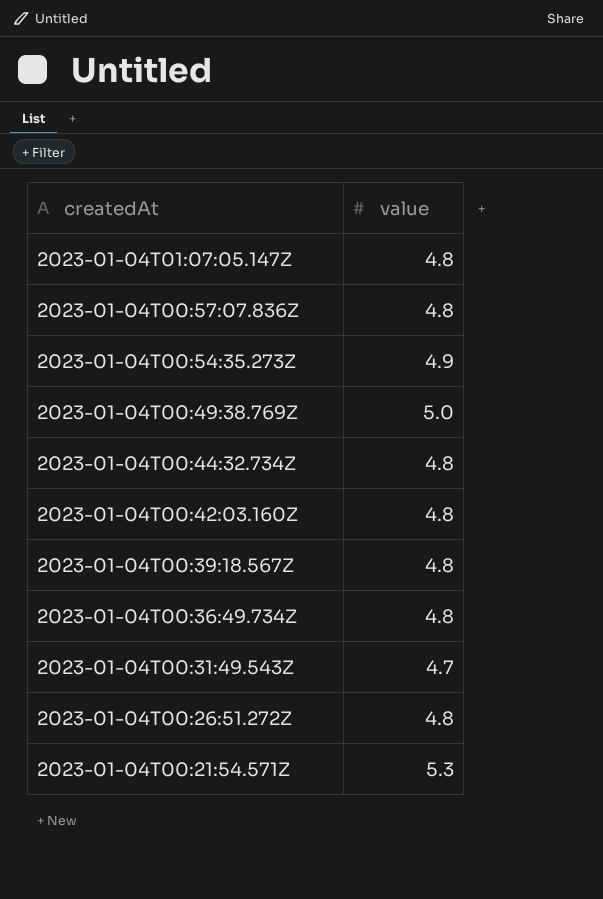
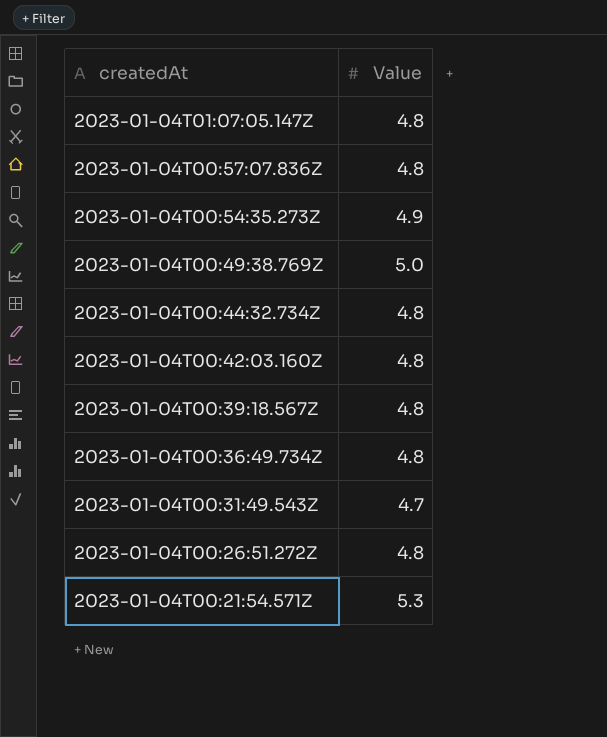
column name: value -> Value

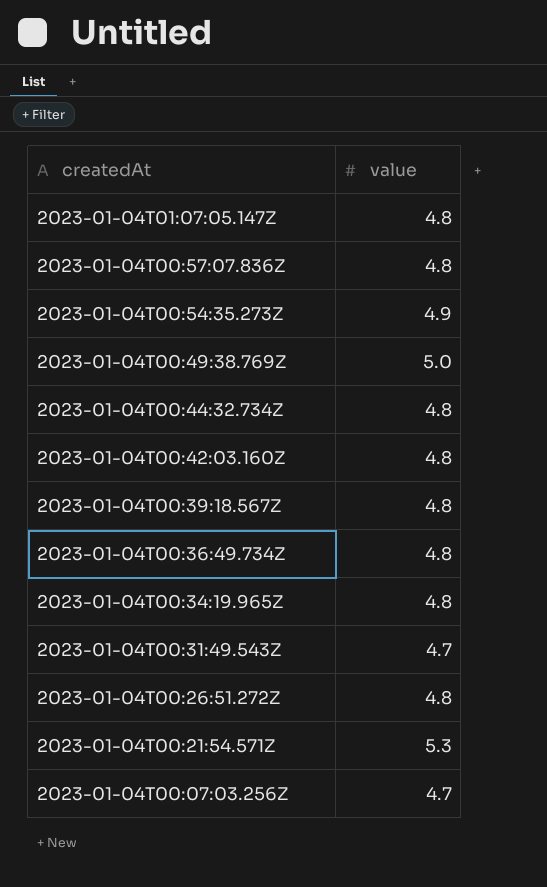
column name: Value -> value
row 2023-01-04T00:34:19.965Z: none -> 4.8
row 2023-01-04T00:07:03.256Z: none -> 4.7

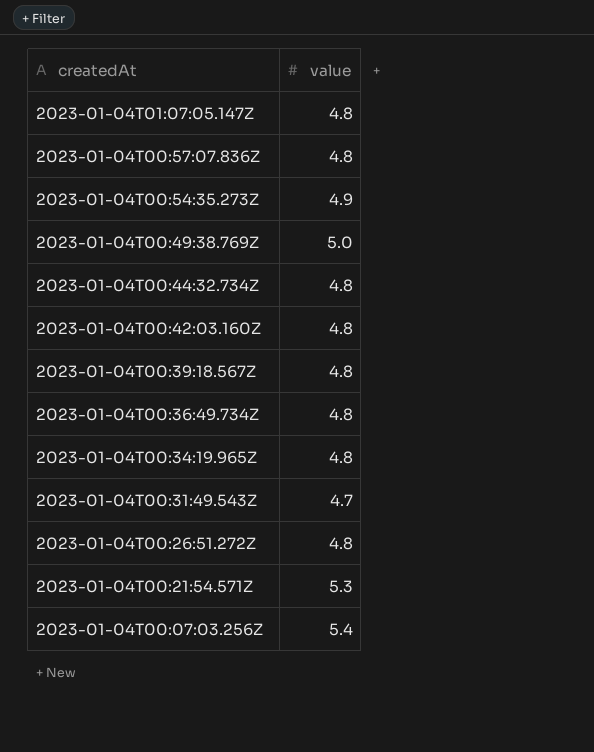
2023-01-04T00:07:03.256Z | value: 4.7 -> 5.4

